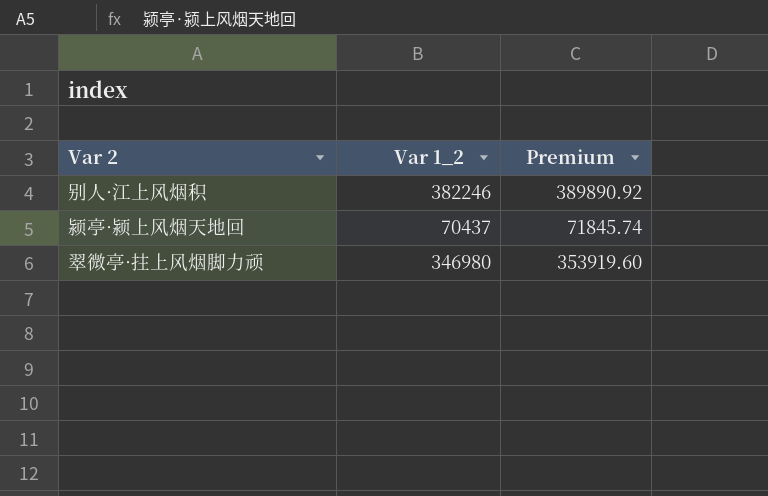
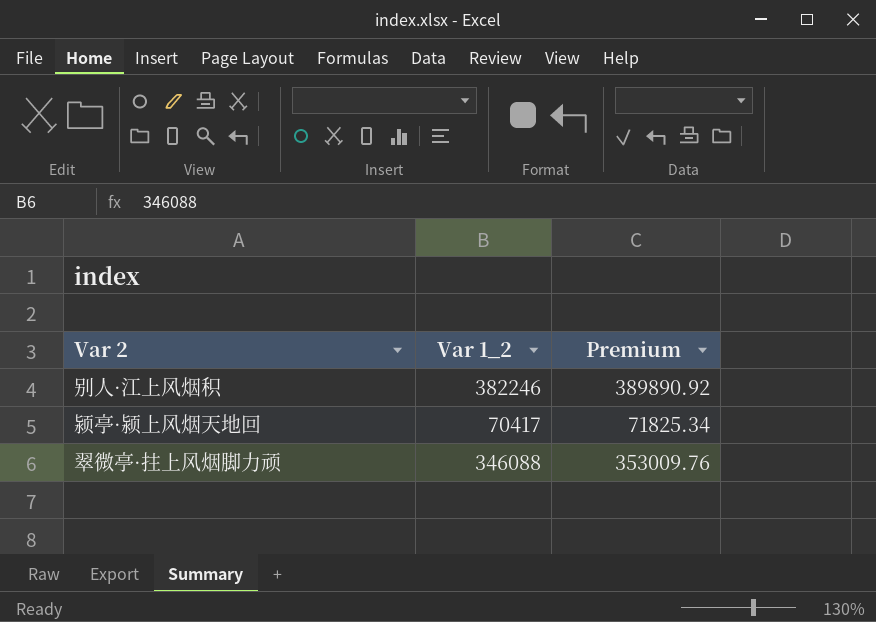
颍亭·颍上风烟天地回 | Var 1_2: 70437 -> 70417
颍亭·颍上风烟天地回 | Premium: 71845.74 -> 71825.34
翠微亭·拄上风烟脚力顽 | Var 1_2: 346980 -> 346088
翠微亭·拄上风烟脚力顽 | Premium: 353919.60 -> 353009.76

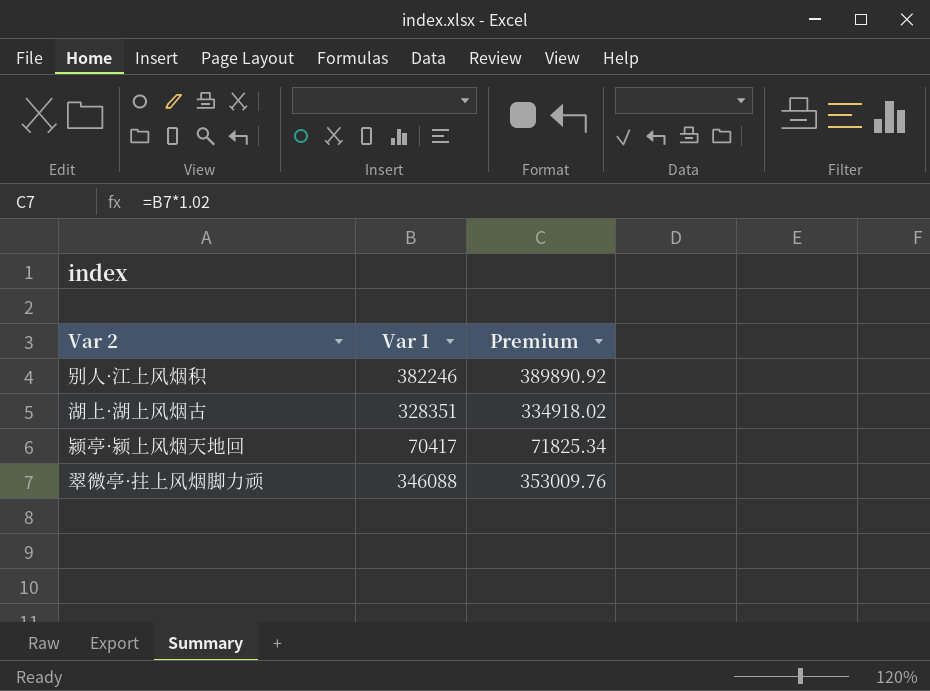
column name: Var 1_2 -> Var 1
row 湖上·湖上风烟古: none -> 328351 | 334918.02

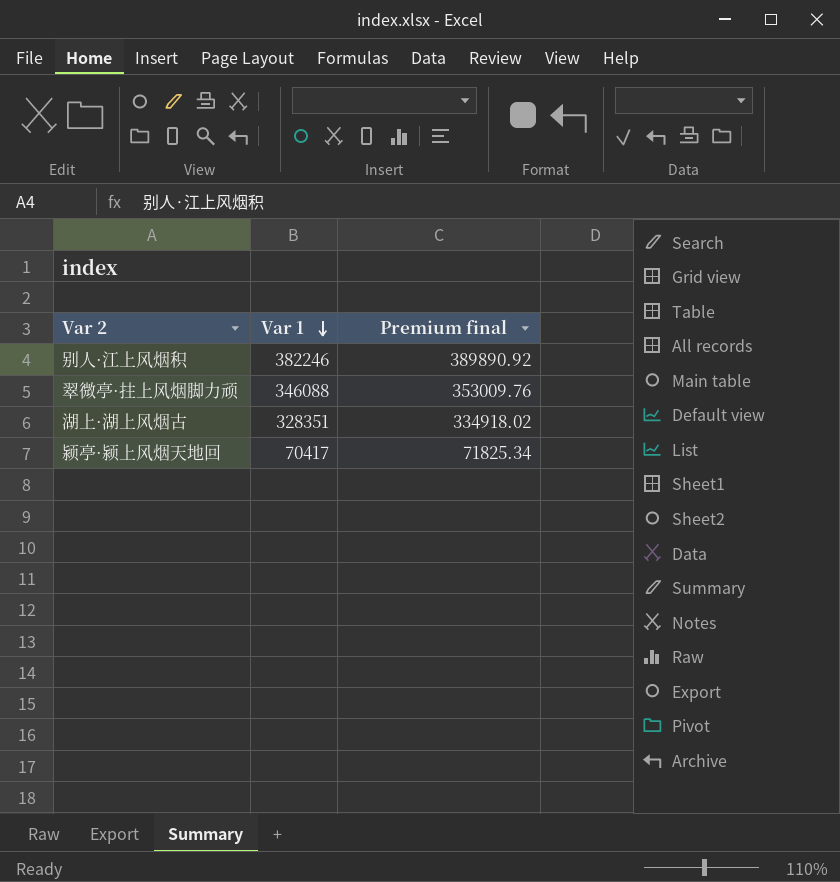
row order: none -> Var 1 descending
column name: Premium -> Premium final

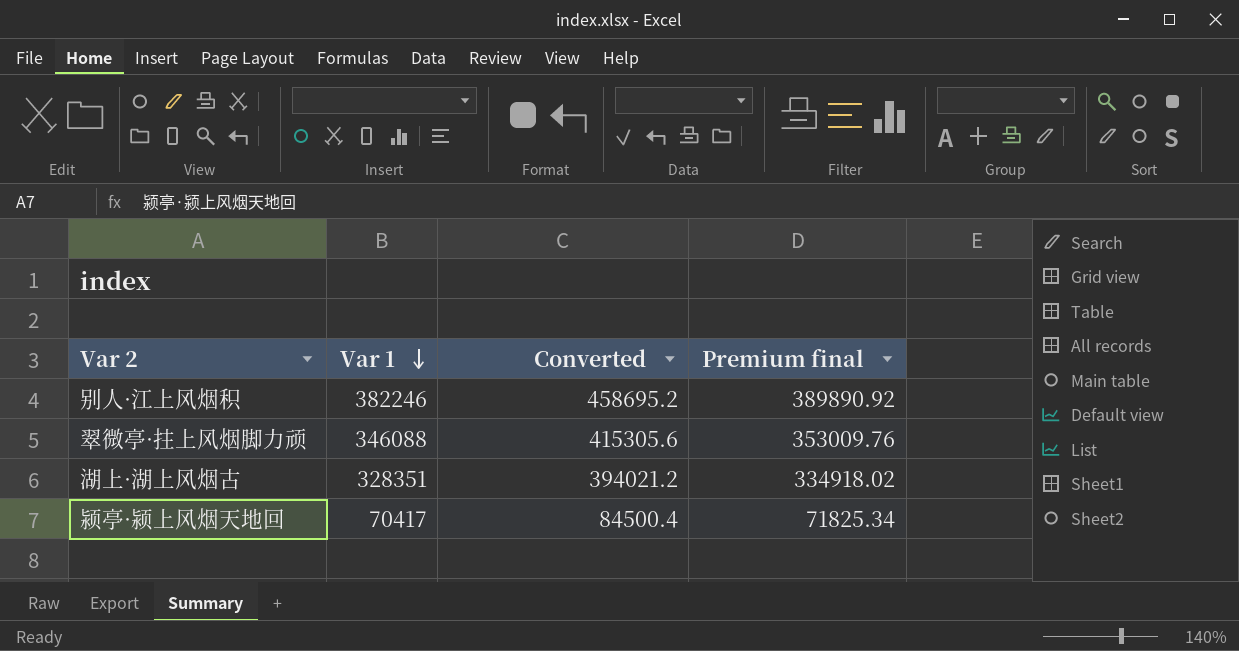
column Converted | formula: none -> [Var 1] * 1.2

